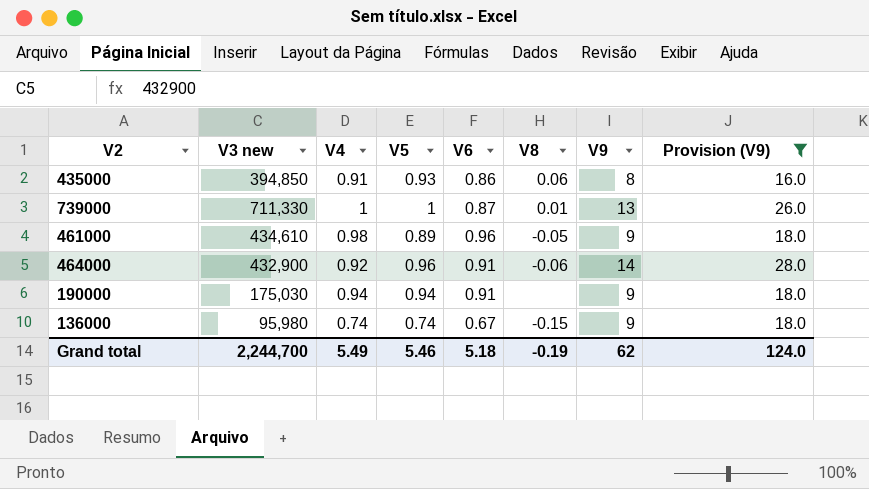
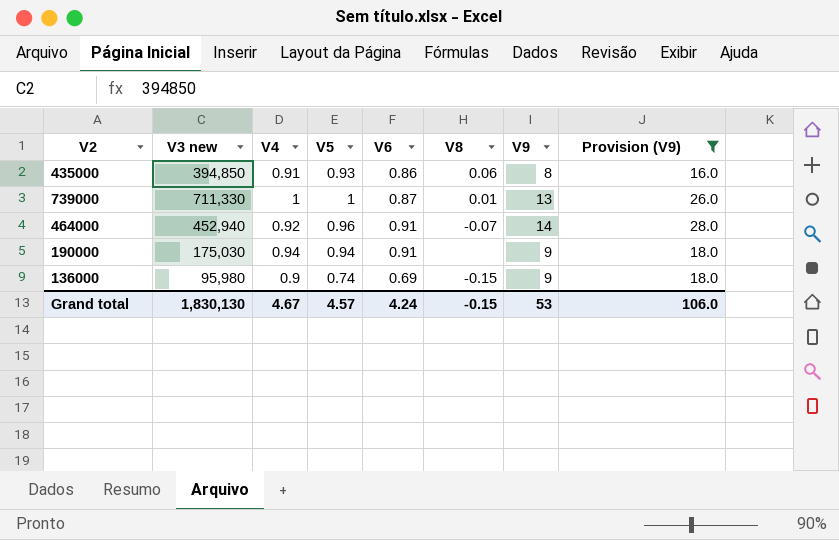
row 461000: 434,610 | 0.98 | 0.89 | 0.96 | -0.05 | 9 | 18.0 -> none
464000 | V3 new: 432,900 -> 452,940
464000 | V8: -0.06 -> -0.07
136000 | V4: 0.74 -> 0.9
136000 | V6: 0.67 -> 0.69
Grand total | V3 new: 2,244,700 -> 1,830,130
Grand total | V4: 5.49 -> 4.67
Grand total | V5: 5.46 -> 4.57
Grand total | V6: 5.18 -> 4.24
Grand total | V8: -0.19 -> -0.15
Grand total | V9: 62 -> 53
Grand total | Provision (V9): 124.0 -> 106.0

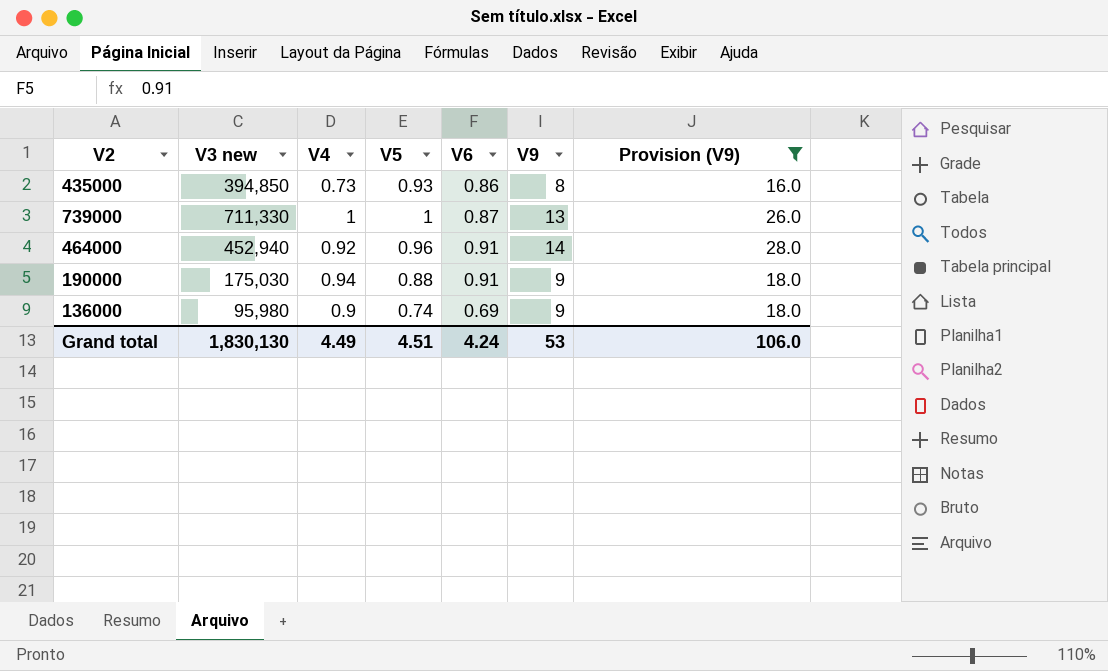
column V8 | position: 6 -> none
435000 | V4: 0.91 -> 0.73
190000 | V5: 0.94 -> 0.88
Grand total | V4: 4.67 -> 4.49
Grand total | V5: 4.57 -> 4.51

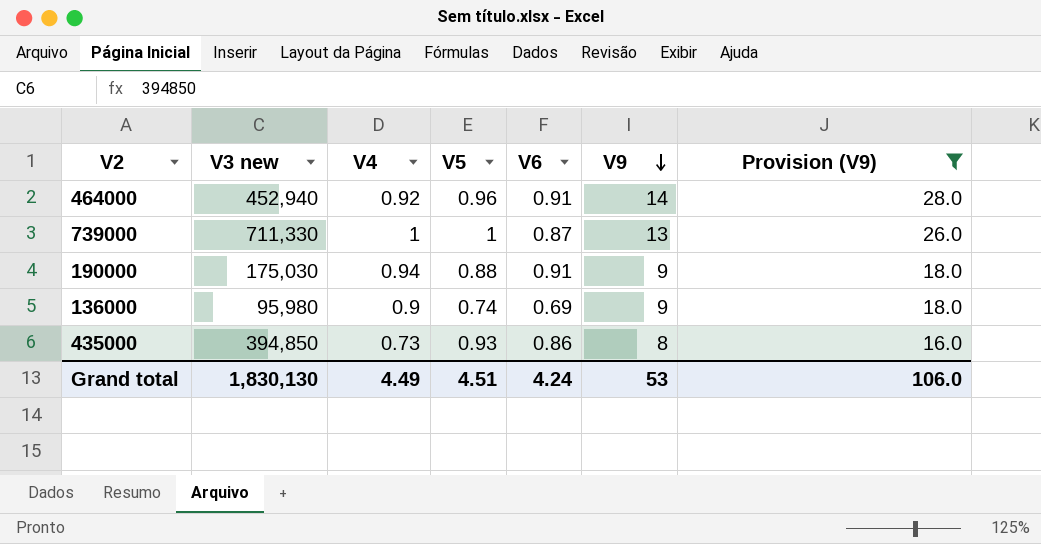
row order: none -> V9 descending

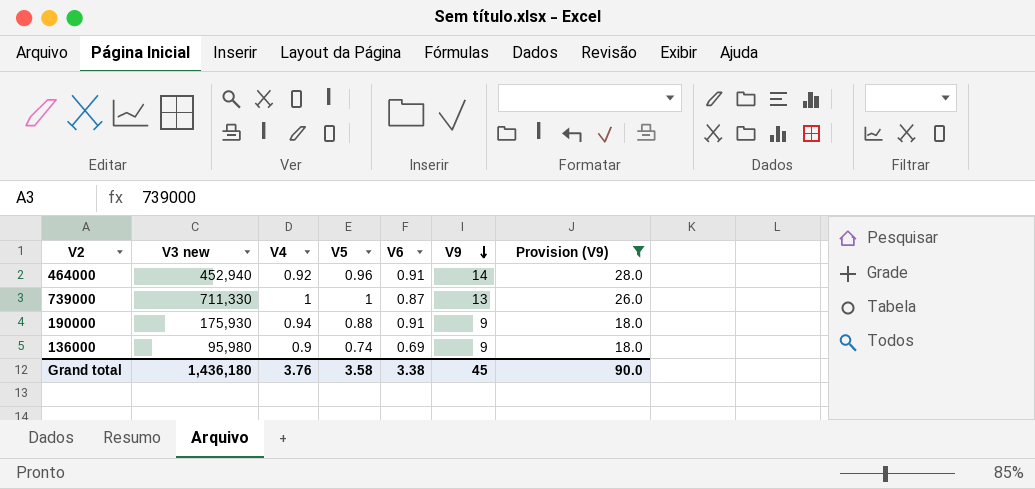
row 435000: 394,850 | 0.73 | 0.93 | 0.86 | 8 | 16.0 -> none
190000 | V3 new: 175,030 -> 175,930
Grand total | V3 new: 1,830,130 -> 1,436,180
Grand total | V4: 4.49 -> 3.76
Grand total | V5: 4.51 -> 3.58
Grand total | V6: 4.24 -> 3.38
Grand total | V9: 53 -> 45
Grand total | Provision (V9): 106.0 -> 90.0

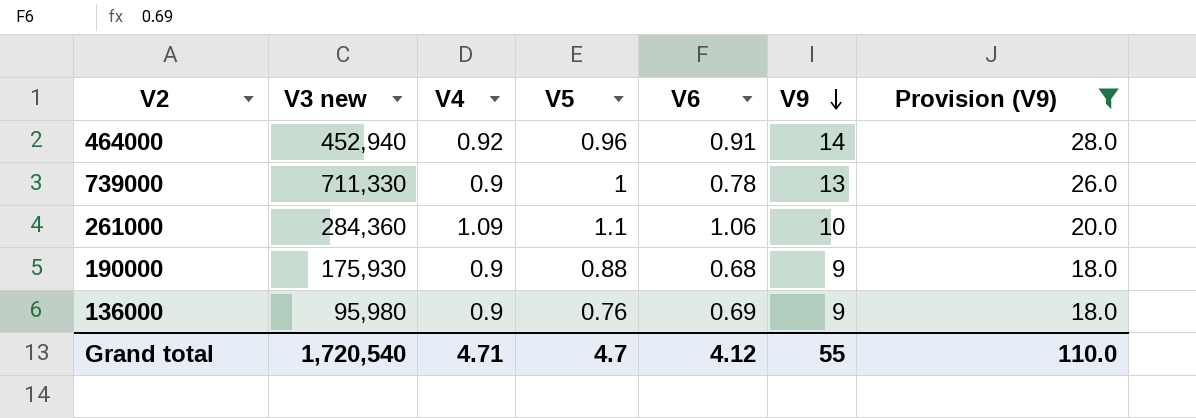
739000 | V4: 1 -> 0.9
739000 | V6: 0.87 -> 0.78
row 261000: none -> 284,360 | 1.09 | 1.1 | 1.06 | 10 | 20.0
190000 | V4: 0.94 -> 0.9
190000 | V6: 0.91 -> 0.68
136000 | V5: 0.74 -> 0.76
Grand total | V3 new: 1,436,180 -> 1,720,540
Grand total | V4: 3.76 -> 4.71
Grand total | V5: 3.58 -> 4.7
Grand total | V6: 3.38 -> 4.12
Grand total | V9: 45 -> 55
Grand total | Provision (V9): 90.0 -> 110.0

